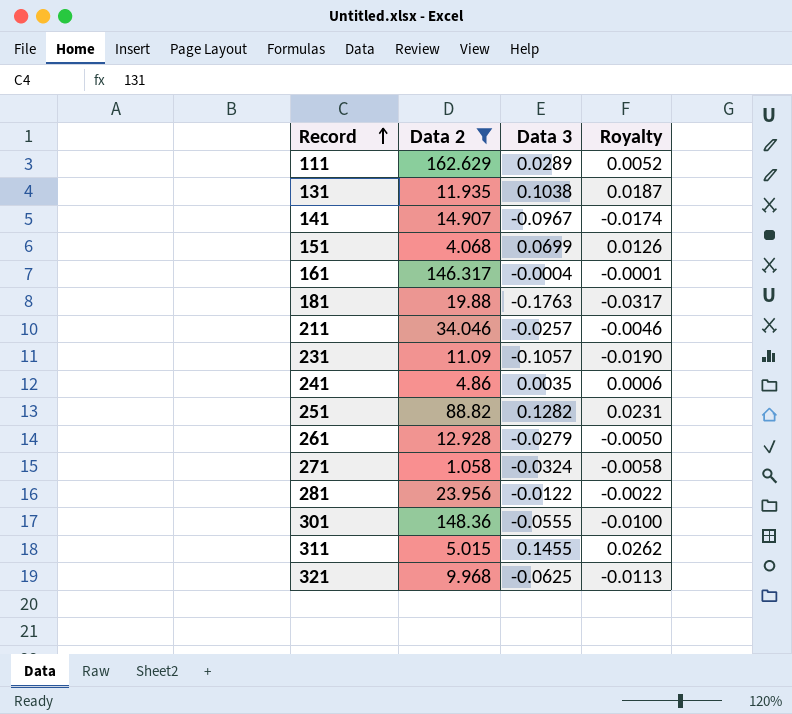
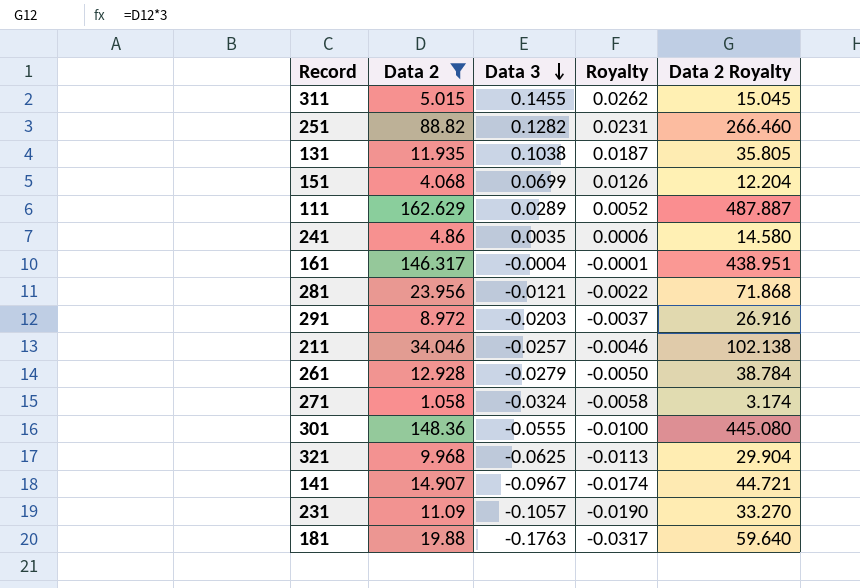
row order: Record ascending -> Data 3 descending
column Data 2 Royalty | formula: none -> [Data 2] * 3
281 | Data 3: -0.0122 -> -0.0121
row 291: none -> 8.972 | -0.0203 | -0.0037 | 26.916

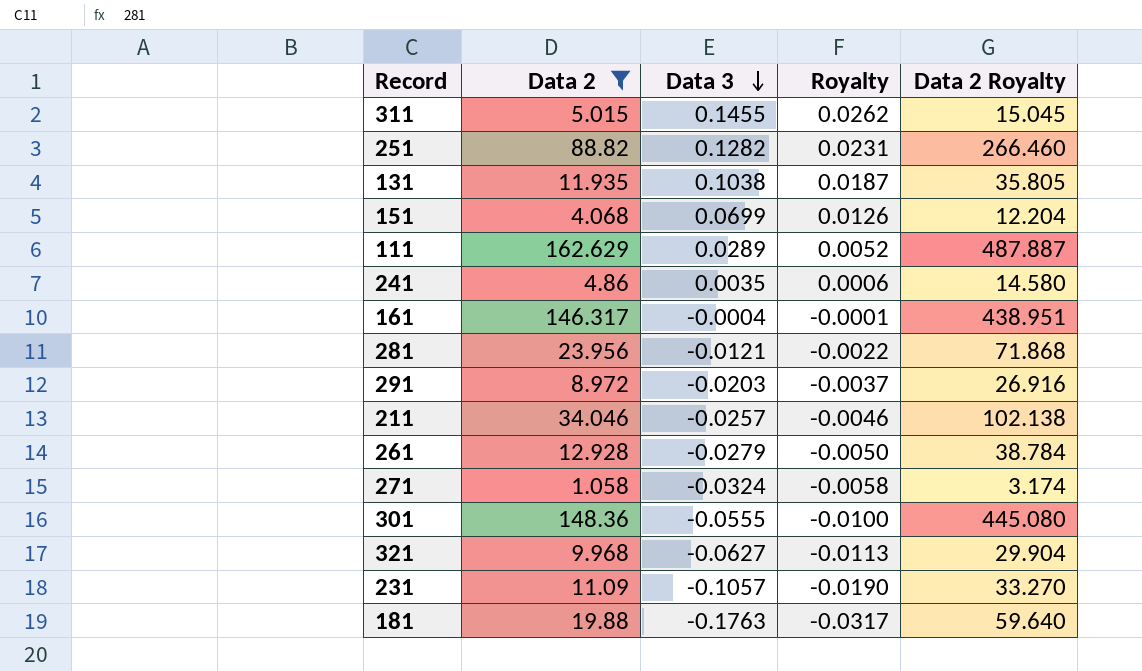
row 141: 14.907 | -0.0967 | -0.0174 | 44.721 -> none
321 | Data 3: -0.0625 -> -0.0627

